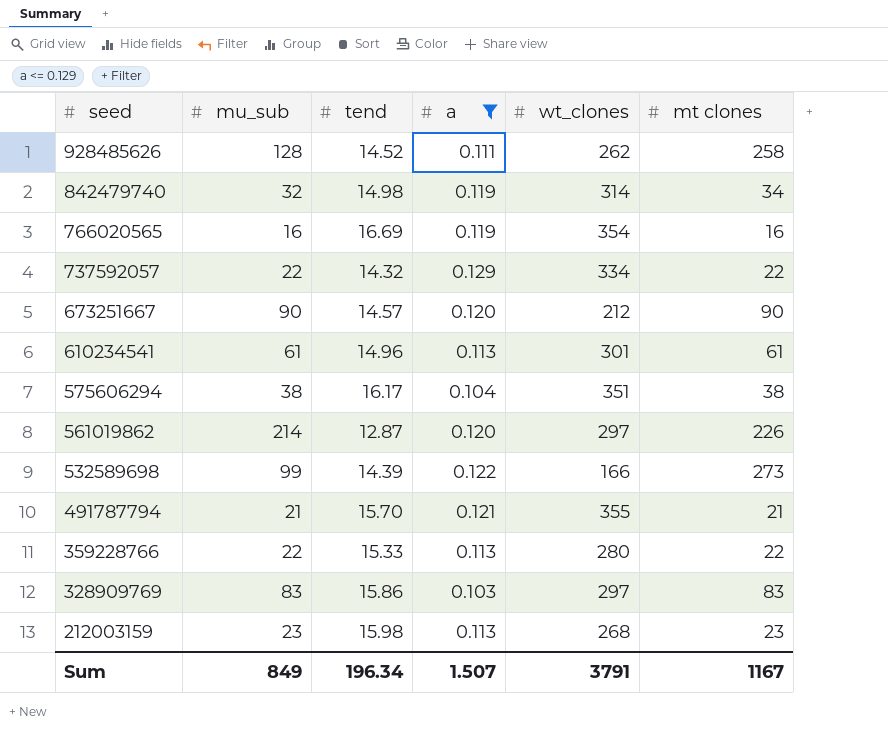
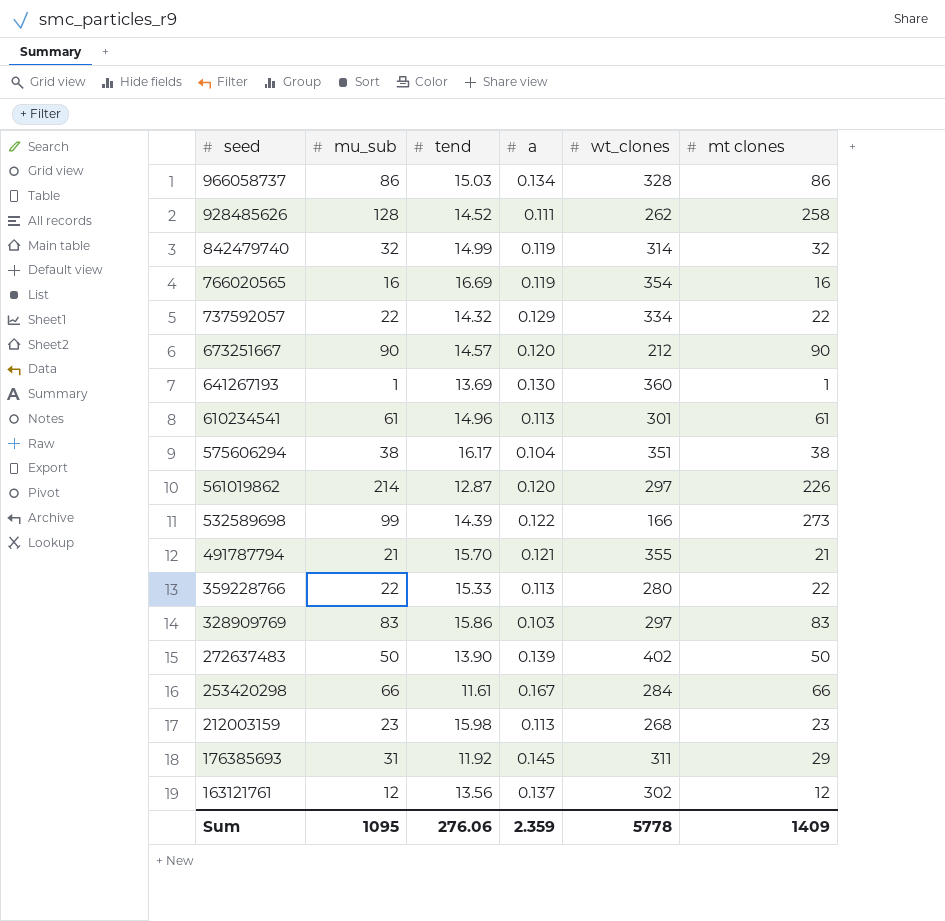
filter: a <= 0.129 -> none
842479740 | tend: 14.98 -> 14.99
842479740 | mt clones: 34 -> 32
Sum | mu_sub: 849 -> 1095
Sum | tend: 196.34 -> 276.06
Sum | a: 1.507 -> 2.359
Sum | wt_clones: 3791 -> 5778
Sum | mt clones: 1167 -> 1409

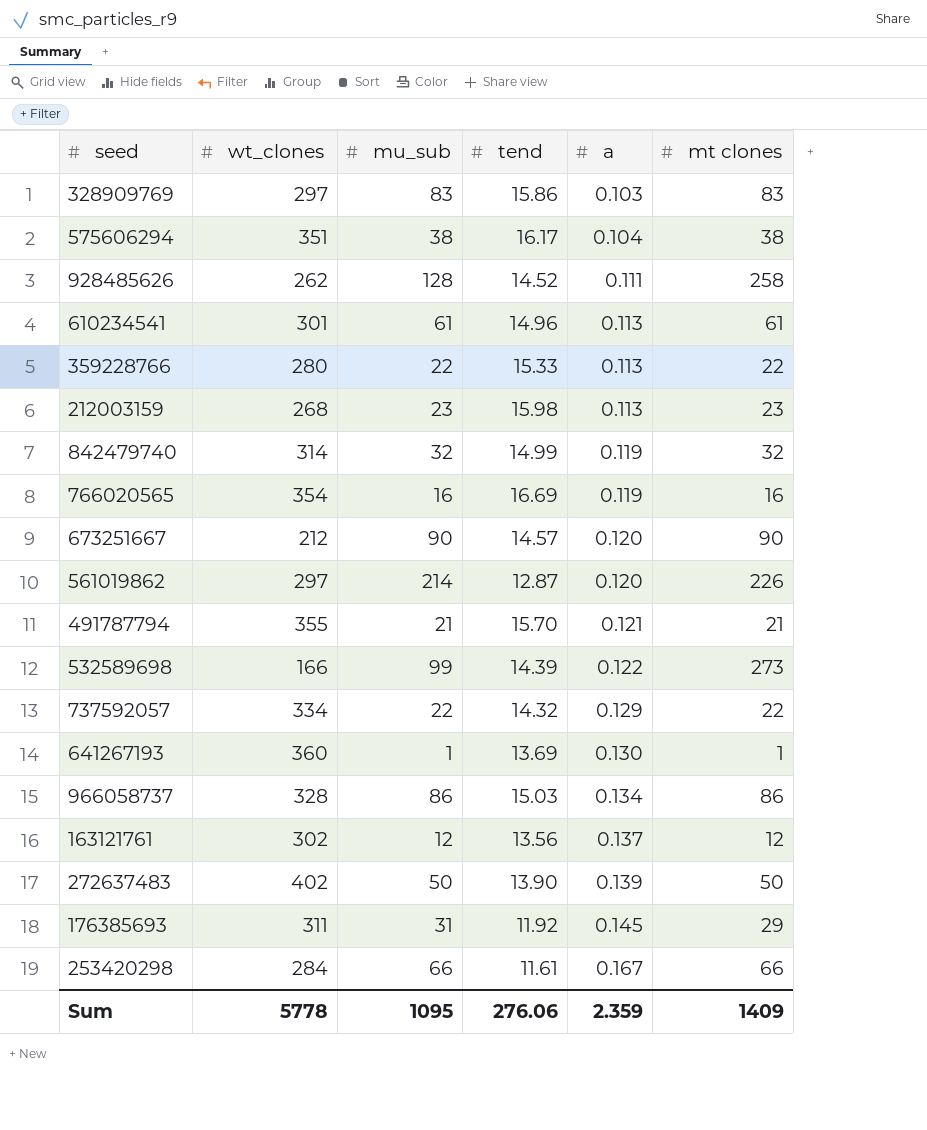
row order: seed descending -> a ascending
column wt_clones | position: 5 -> 2

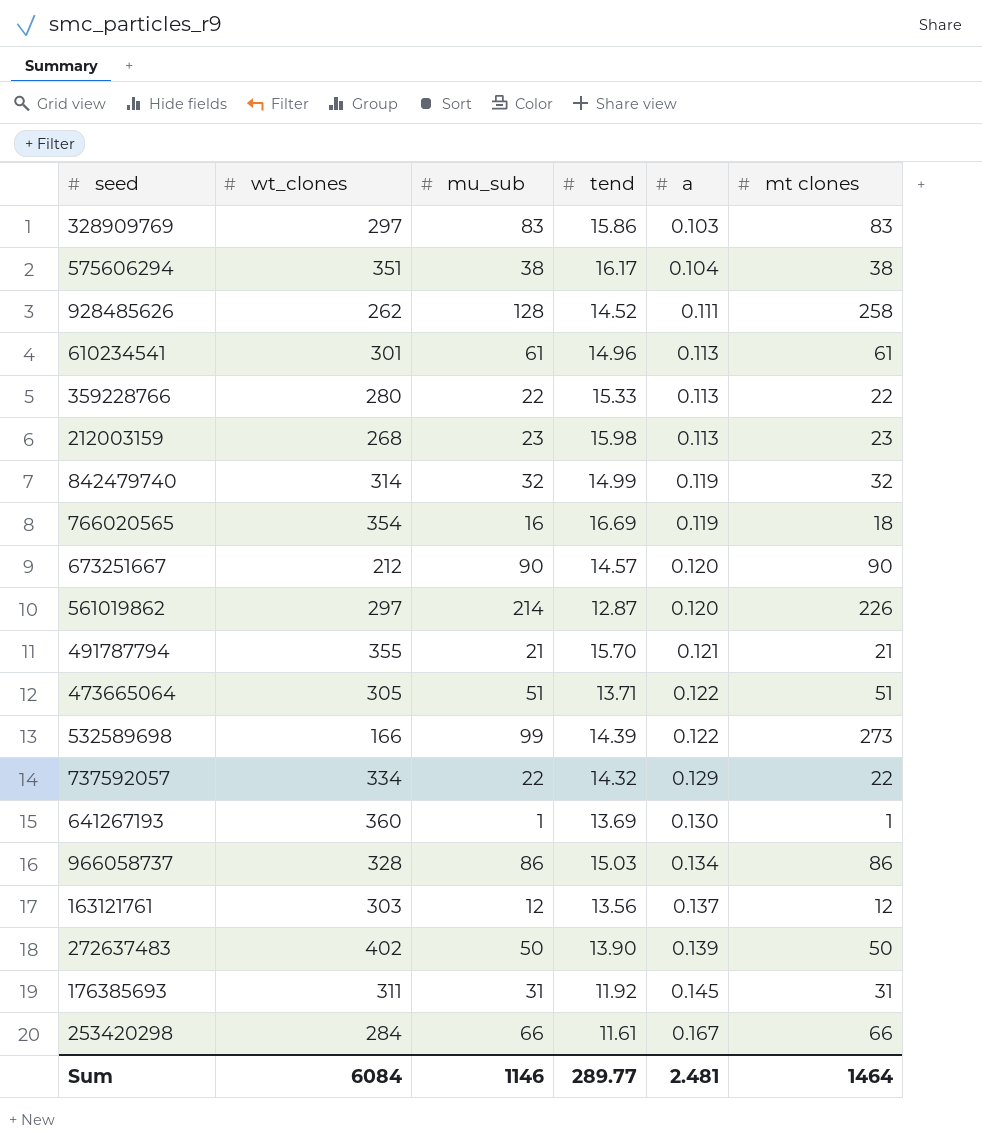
766020565 | mt clones: 16 -> 18
row 473665064: none -> 305 | 51 | 13.71 | 0.122 | 51
163121761 | wt_clones: 302 -> 303
176385693 | mt clones: 29 -> 31
Sum | wt_clones: 5778 -> 6084
Sum | mu_sub: 1095 -> 1146
Sum | tend: 276.06 -> 289.77
Sum | a: 2.359 -> 2.481
Sum | mt clones: 1409 -> 1464

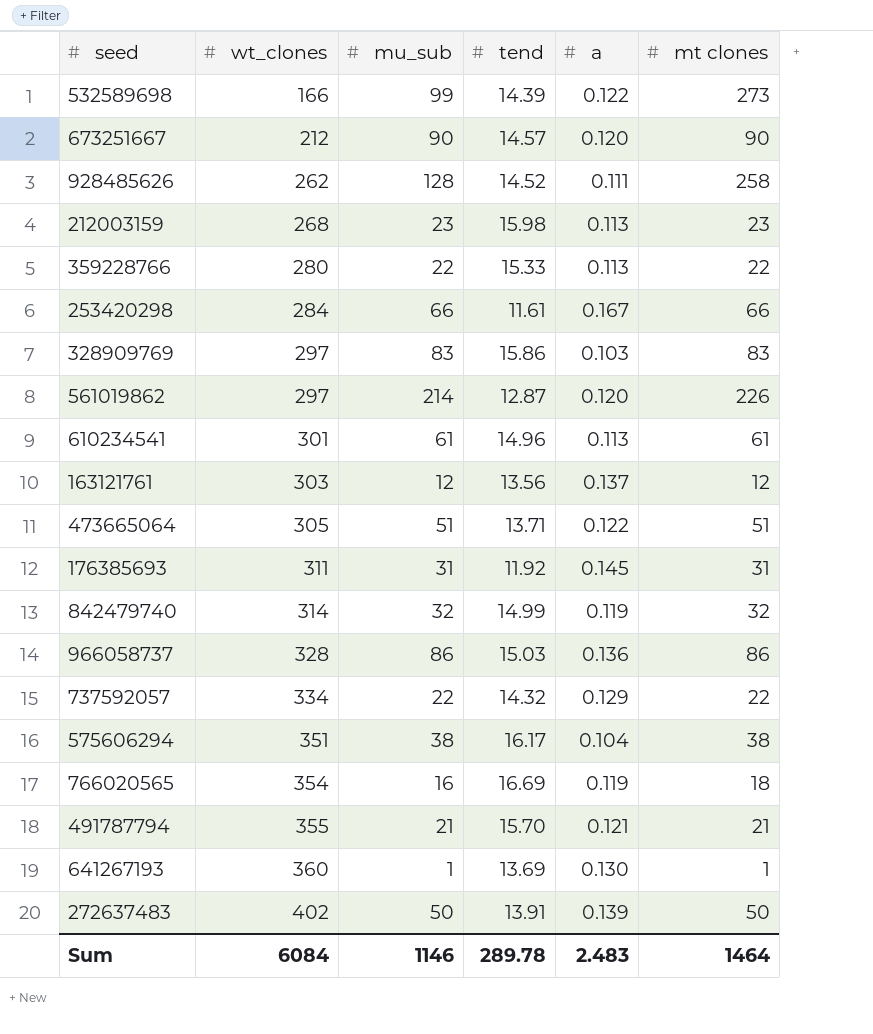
row order: a ascending -> wt_clones ascending
966058737 | a: 0.134 -> 0.136
272637483 | tend: 13.90 -> 13.91
Sum | tend: 289.77 -> 289.78
Sum | a: 2.481 -> 2.483

